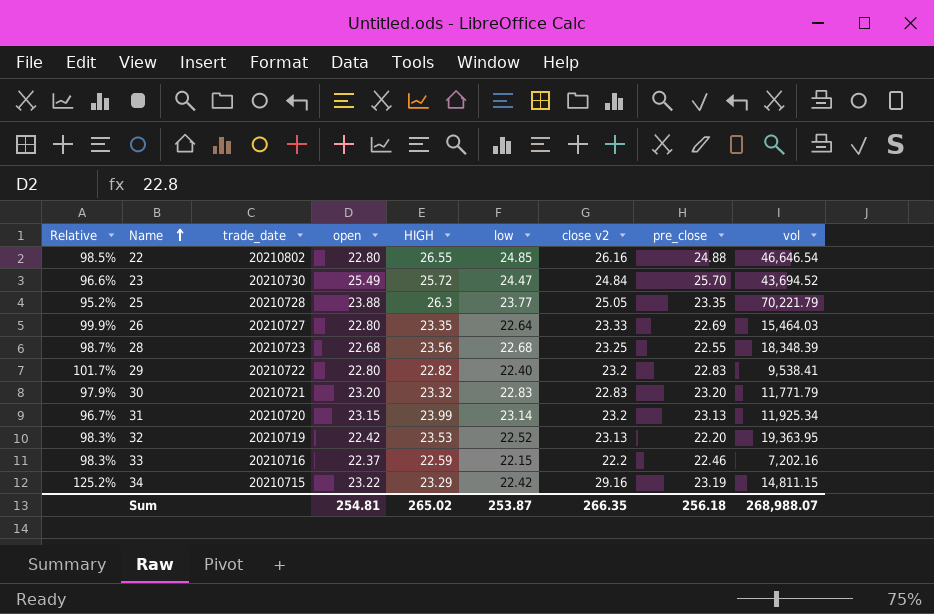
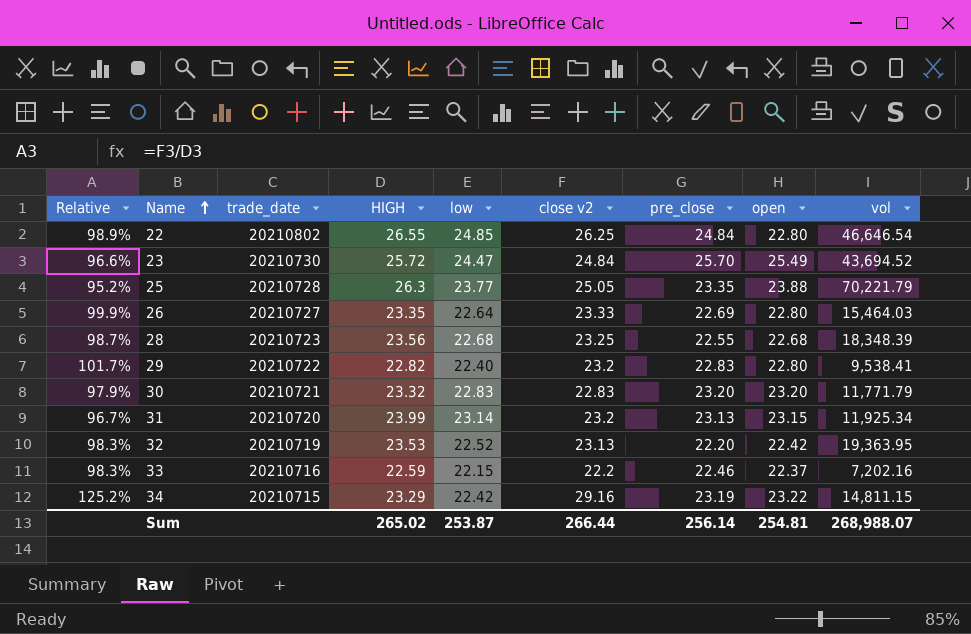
column open | position: 4 -> 8
22 | Relative: 98.5% -> 98.9%
22 | close v2: 26.16 -> 26.25
22 | pre_close: 24.88 -> 24.84
Sum | close v2: 266.35 -> 266.44
Sum | pre_close: 256.18 -> 256.14

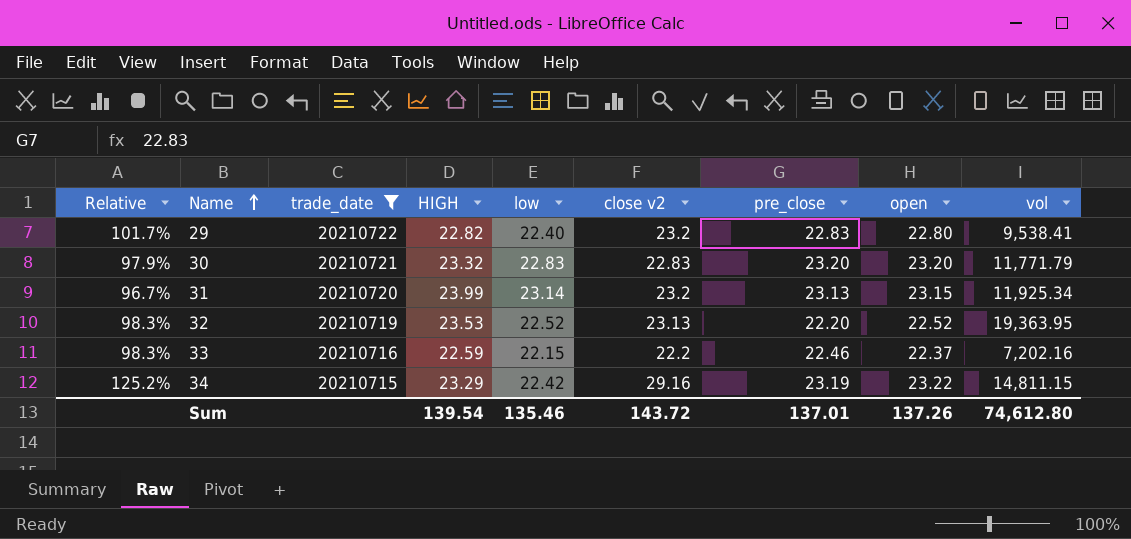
filter: none -> trade_date <= 20210722
32 | open: 22.42 -> 22.52
Sum | HIGH: 265.02 -> 139.54
Sum | low: 253.87 -> 135.46
Sum | close v2: 266.44 -> 143.72
Sum | pre_close: 256.14 -> 137.01
Sum | open: 254.81 -> 137.26
Sum | vol: 268,988.07 -> 74,612.80

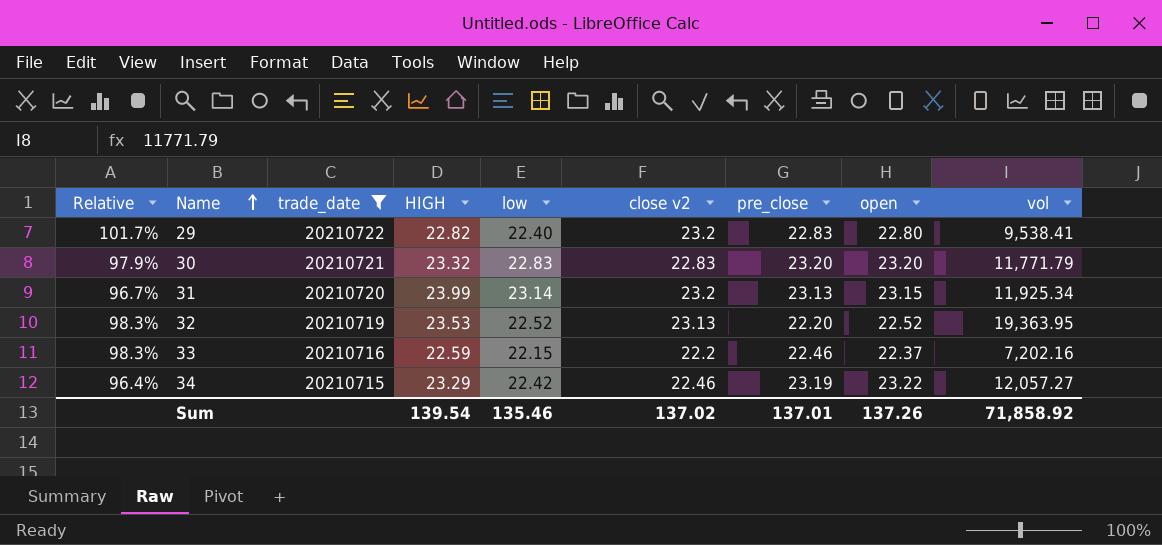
34 | Relative: 125.2% -> 96.4%
34 | close v2: 29.16 -> 22.46
34 | vol: 14,811.15 -> 12,057.27
Sum | close v2: 143.72 -> 137.02
Sum | vol: 74,612.80 -> 71,858.92

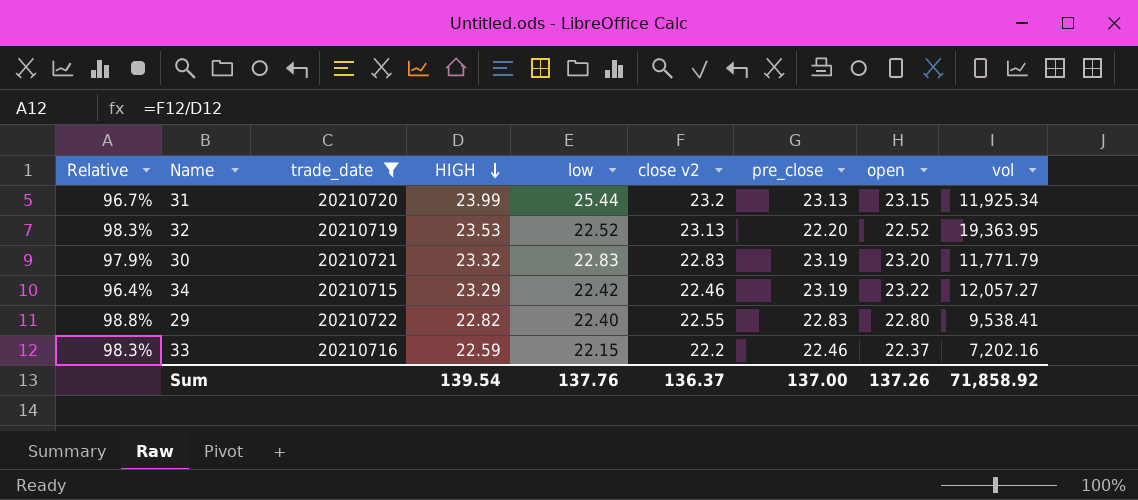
row order: Name ascending -> HIGH descending
31 | low: 23.14 -> 25.44
30 | pre_close: 23.20 -> 23.19
29 | Relative: 101.7% -> 98.8%
29 | close v2: 23.2 -> 22.55
Sum | low: 135.46 -> 137.76
Sum | close v2: 137.02 -> 136.37
Sum | pre_close: 137.01 -> 137.00

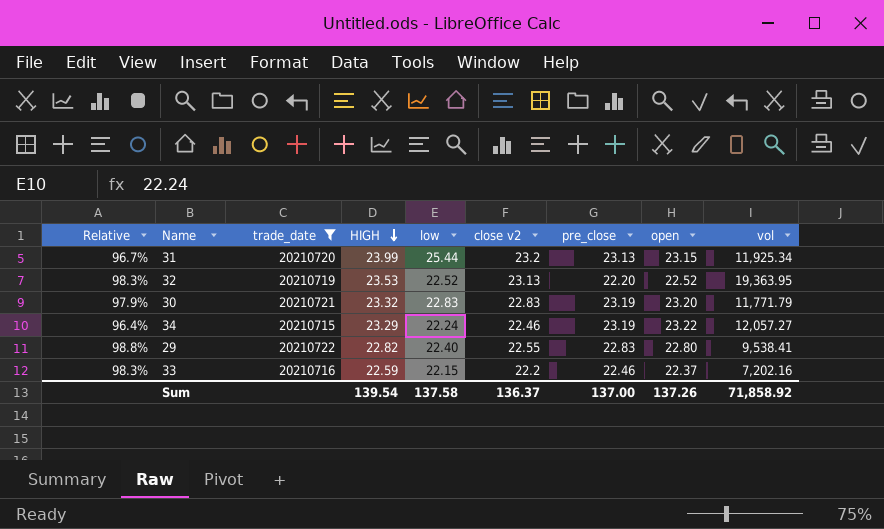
34 | low: 22.42 -> 22.24
Sum | low: 137.76 -> 137.58

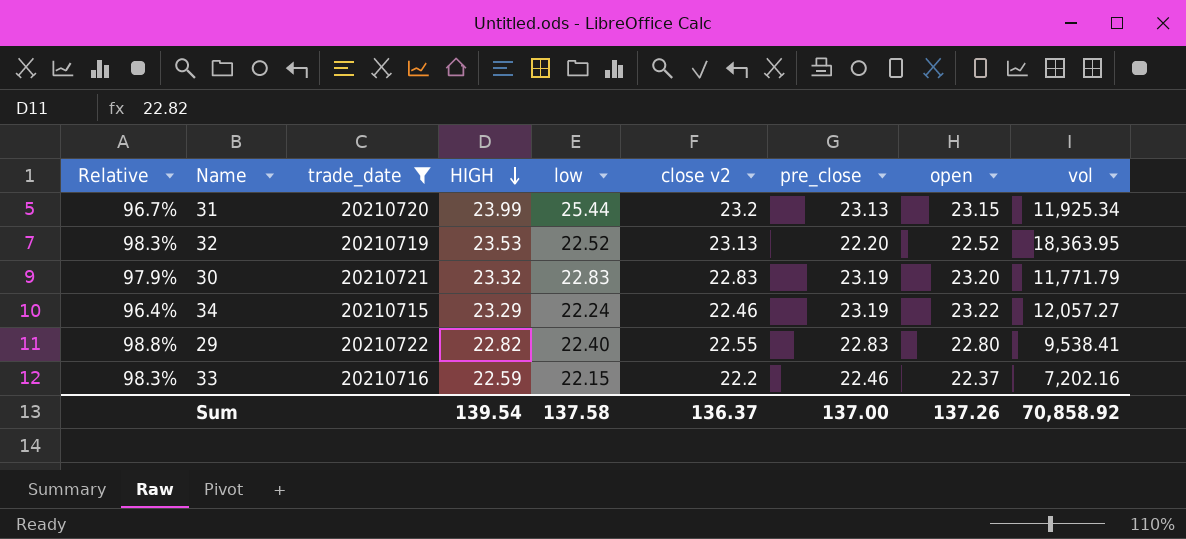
32 | vol: 19,363.95 -> 18,363.95
Sum | vol: 71,858.92 -> 70,858.92

